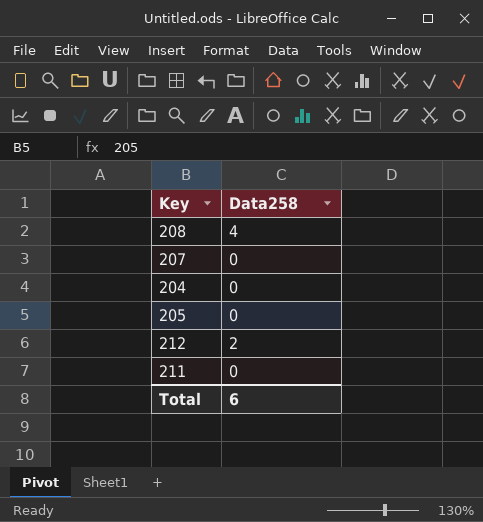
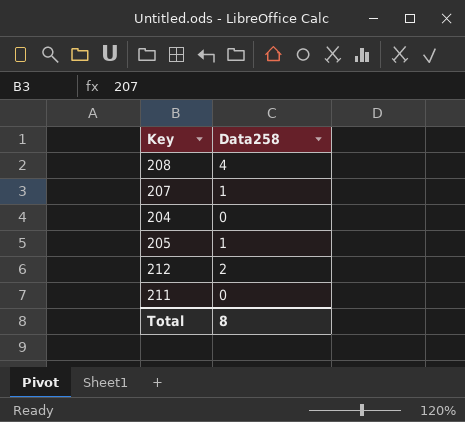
207 | Data258: 0 -> 1
205 | Data258: 0 -> 1
Total | Data258: 6 -> 8

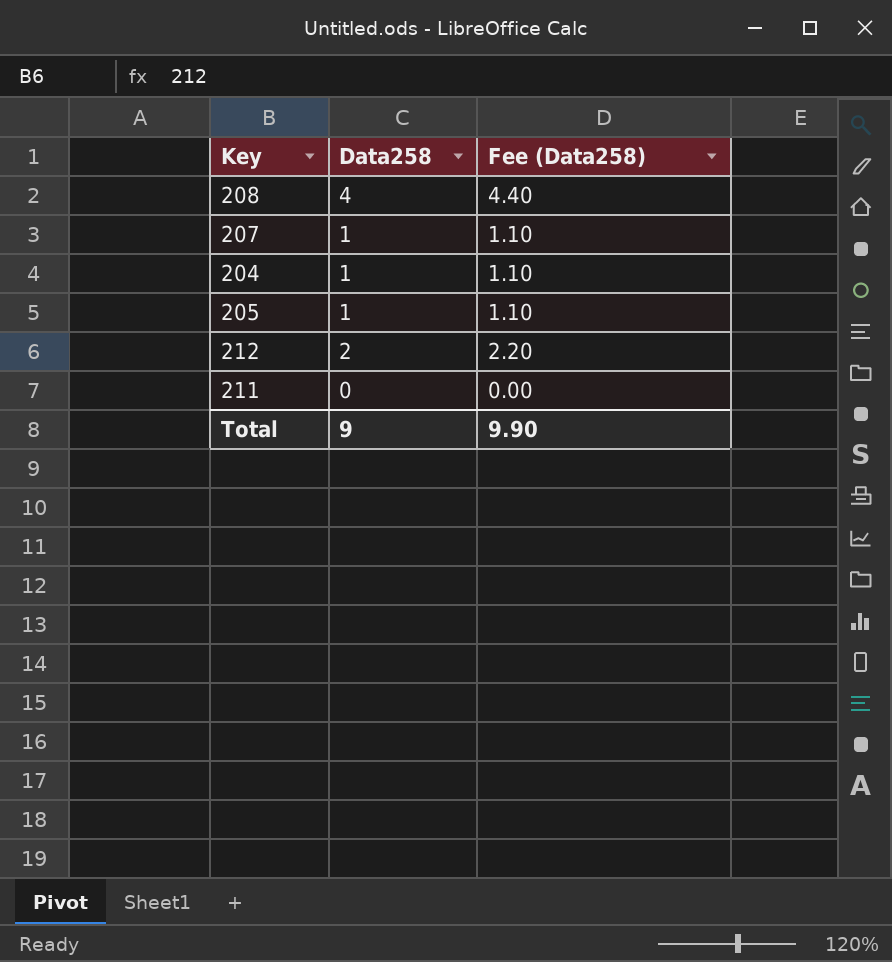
column Fee (Data258) | formula: none -> [Data258] * 1.1
204 | Data258: 0 -> 1
Total | Data258: 8 -> 9

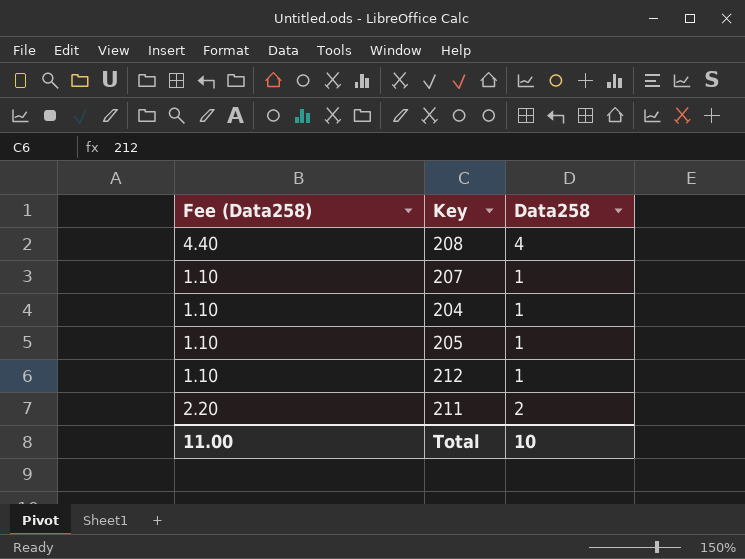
column Fee (Data258) | position: 3 -> 1
212 | Fee (Data258): 2.20 -> 1.10
212 | Data258: 2 -> 1
211 | Fee (Data258): 0.00 -> 2.20
211 | Data258: 0 -> 2
Total | Fee (Data258): 9.90 -> 11.00
Total | Data258: 9 -> 10

